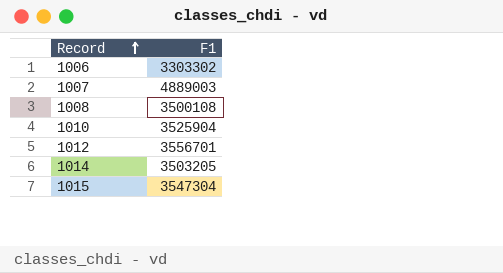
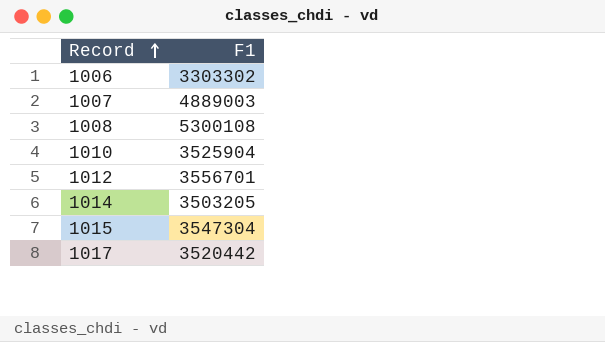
1008 | F1: 3500108 -> 5300108
row 1017: none -> 3520442

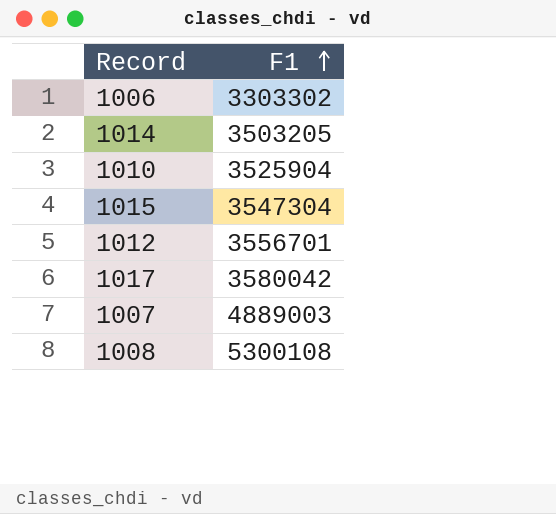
row order: Record ascending -> F1 ascending
1017 | F1: 3520442 -> 3580042

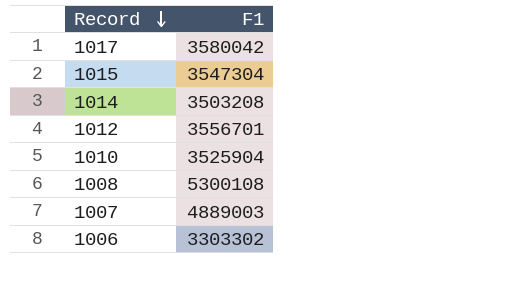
row order: F1 ascending -> Record descending
1014 | F1: 3503205 -> 3503208

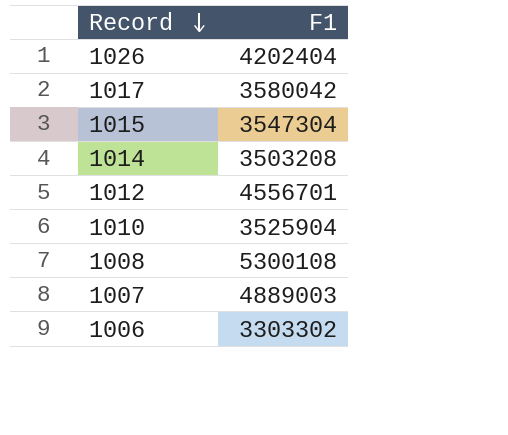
row 1026: none -> 4202404
1012 | F1: 3556701 -> 4556701

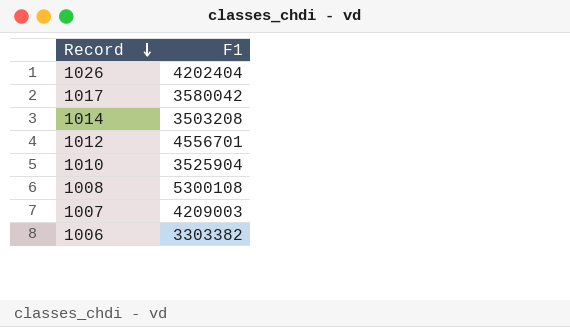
row 1015: 3547304 -> none
1007 | F1: 4889003 -> 4209003
1006 | F1: 3303302 -> 3303382

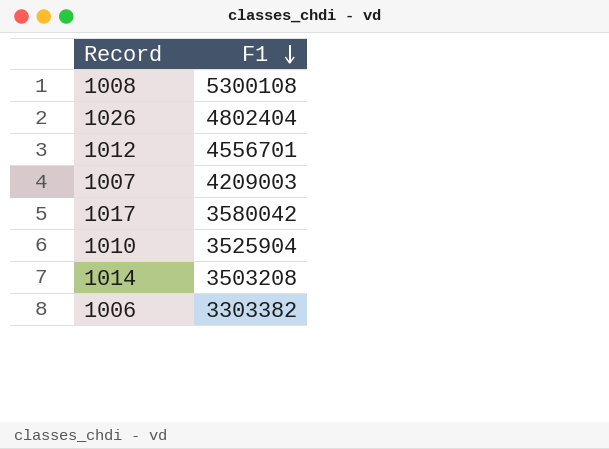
row order: Record descending -> F1 descending
1026 | F1: 4202404 -> 4802404

